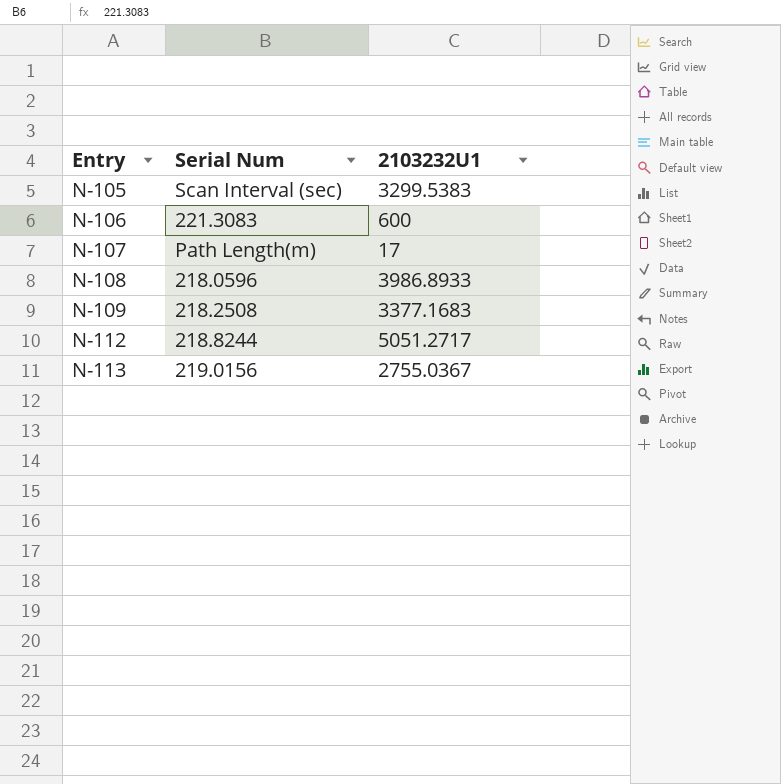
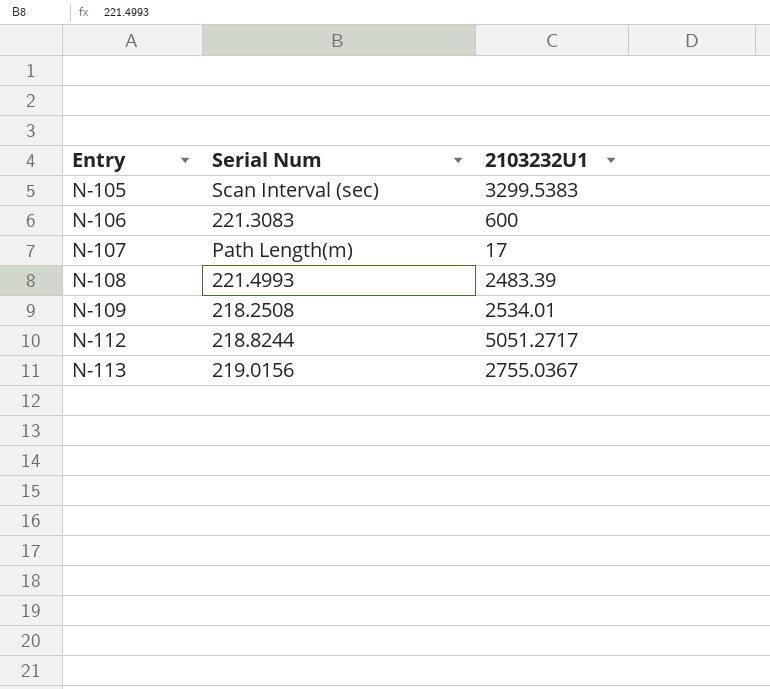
N-108 | Serial Num: 218.0596 -> 221.4993
N-108 | 2103232U1: 3986.8933 -> 2483.39
N-109 | 2103232U1: 3377.1683 -> 2534.01

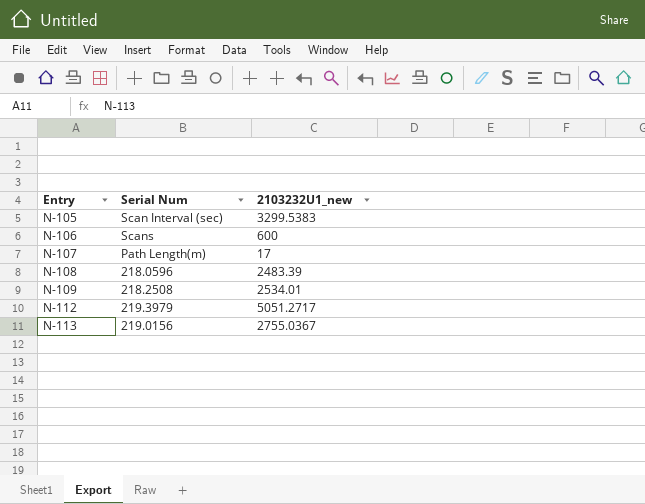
column name: 2103232U1 -> 2103232U1_new
N-106 | Serial Num: 221.3083 -> Scans
N-108 | Serial Num: 221.4993 -> 218.0596
N-112 | Serial Num: 218.8244 -> 219.3979

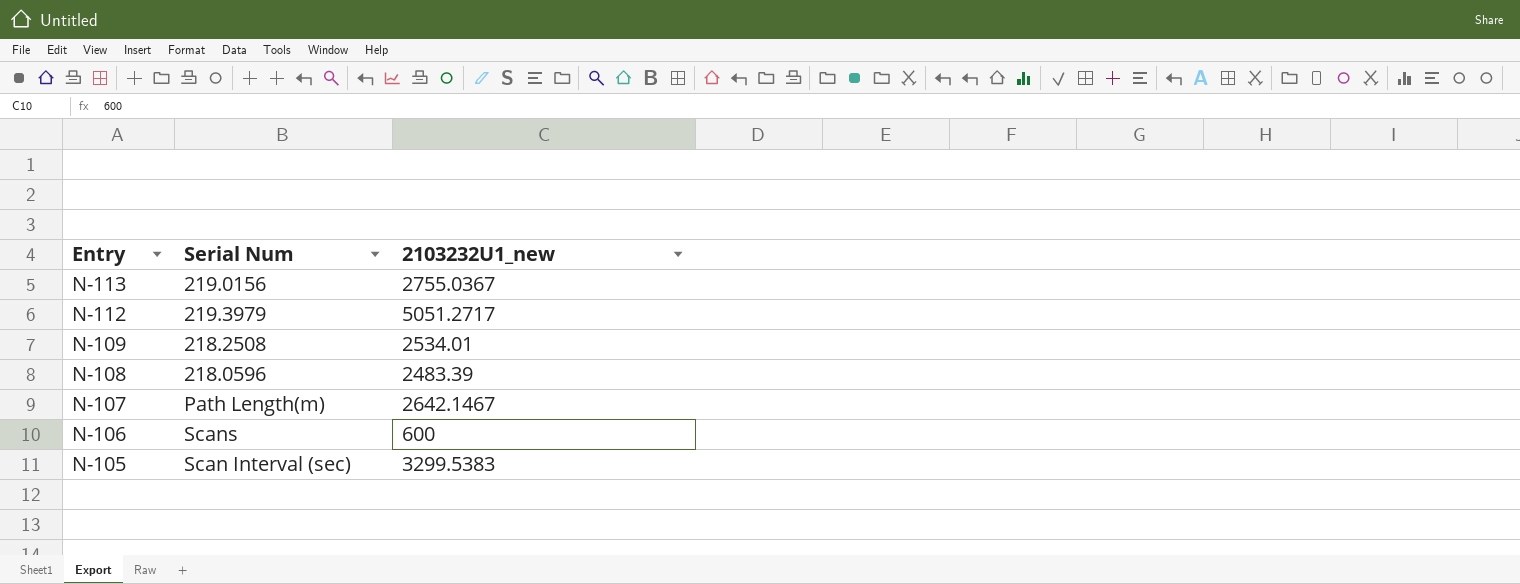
row order: Entry ascending -> Entry descending
N-107 | 2103232U1_new: 17 -> 2642.1467

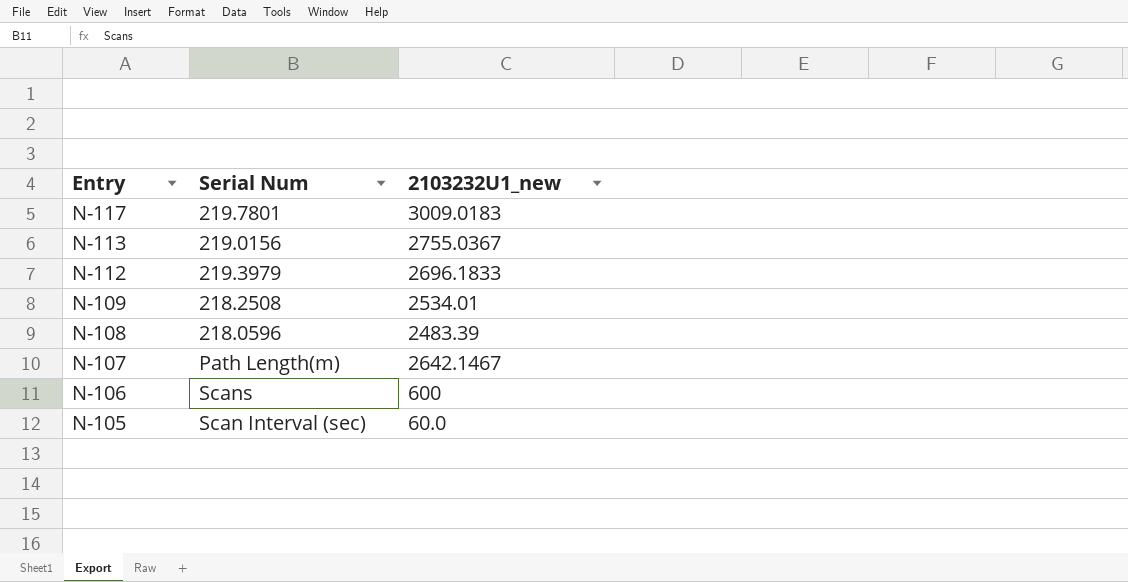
row N-117: none -> 219.7801 | 3009.0183
N-112 | 2103232U1_new: 5051.2717 -> 2696.1833
N-105 | 2103232U1_new: 3299.5383 -> 60.0

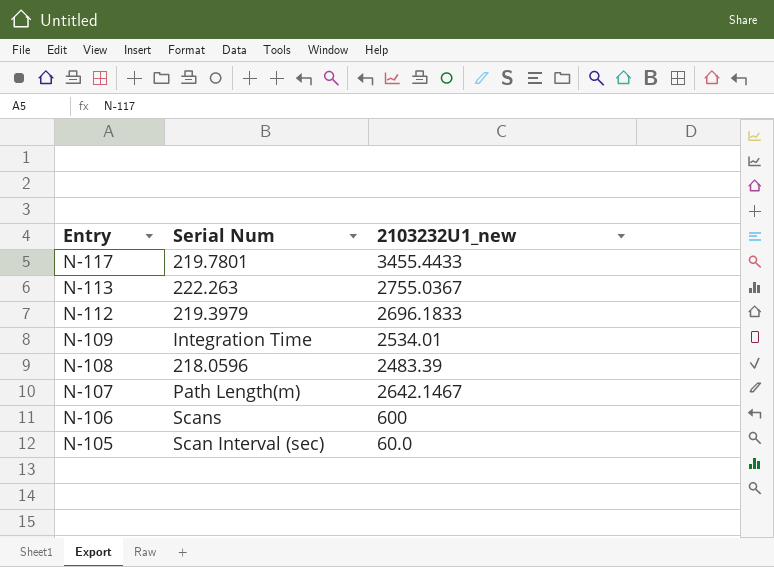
N-117 | 2103232U1_new: 3009.0183 -> 3455.4433
N-113 | Serial Num: 219.0156 -> 222.263
N-109 | Serial Num: 218.2508 -> Integration Time

